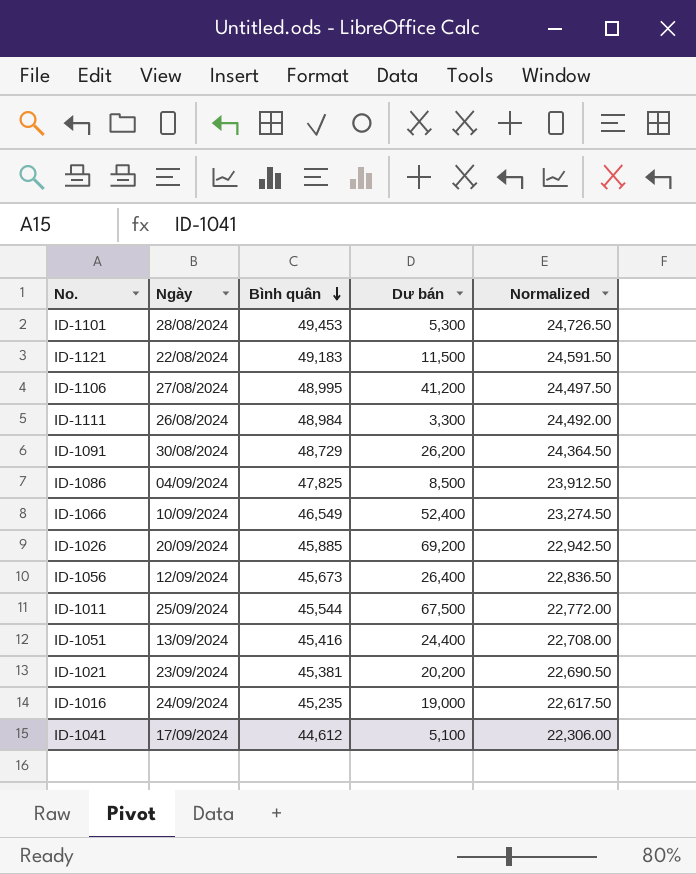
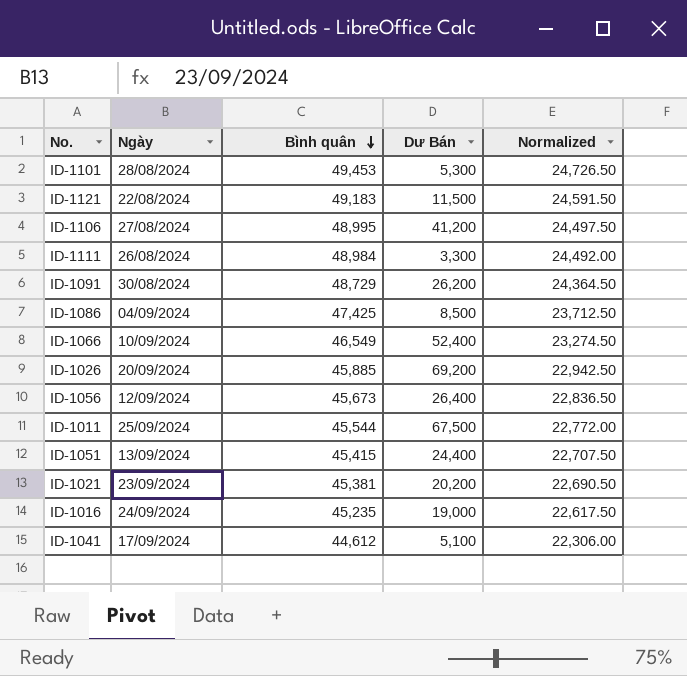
column name: Dư bán -> Dư Bán
ID-1086 | Bình quân: 47,825 -> 47,425
ID-1086 | Normalized: 23,912.50 -> 23,712.50
ID-1051 | Bình quân: 45,416 -> 45,415
ID-1051 | Normalized: 22,708.00 -> 22,707.50

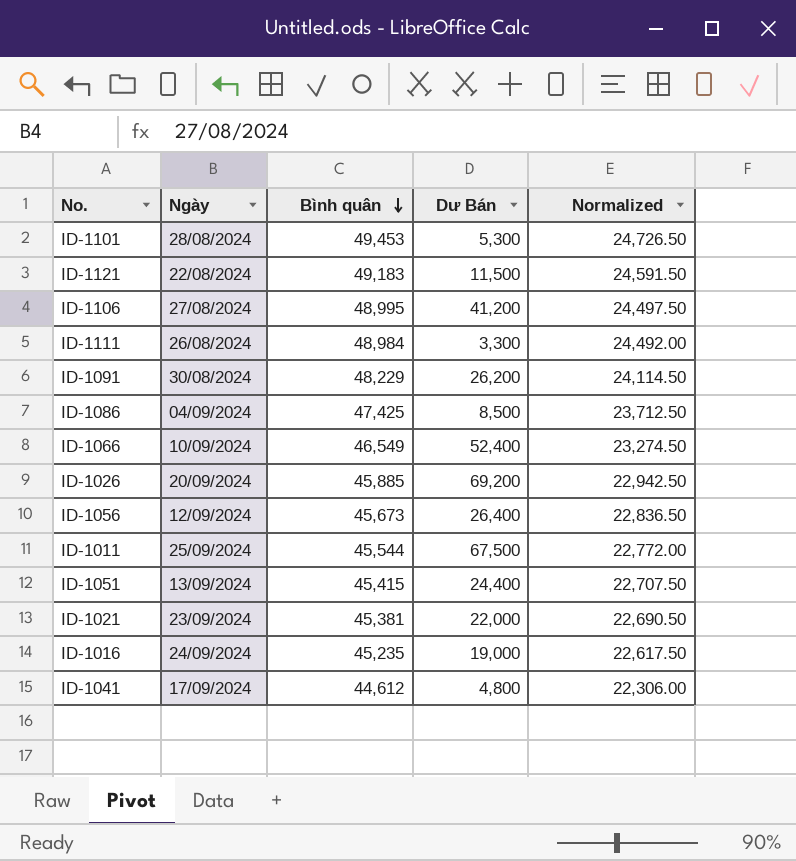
ID-1091 | Bình quân: 48,729 -> 48,229
ID-1091 | Normalized: 24,364.50 -> 24,114.50
ID-1021 | Dư Bán: 20,200 -> 22,000
ID-1041 | Dư Bán: 5,100 -> 4,800

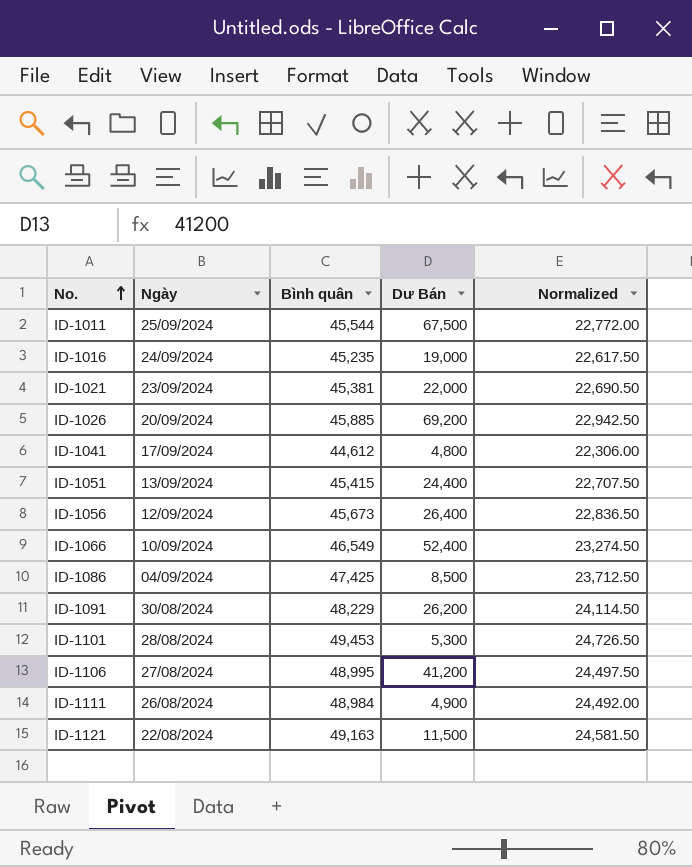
row order: Bình quân descending -> No. ascending
ID-1111 | Dư Bán: 3,300 -> 4,900
ID-1121 | Bình quân: 49,183 -> 49,163
ID-1121 | Normalized: 24,591.50 -> 24,581.50

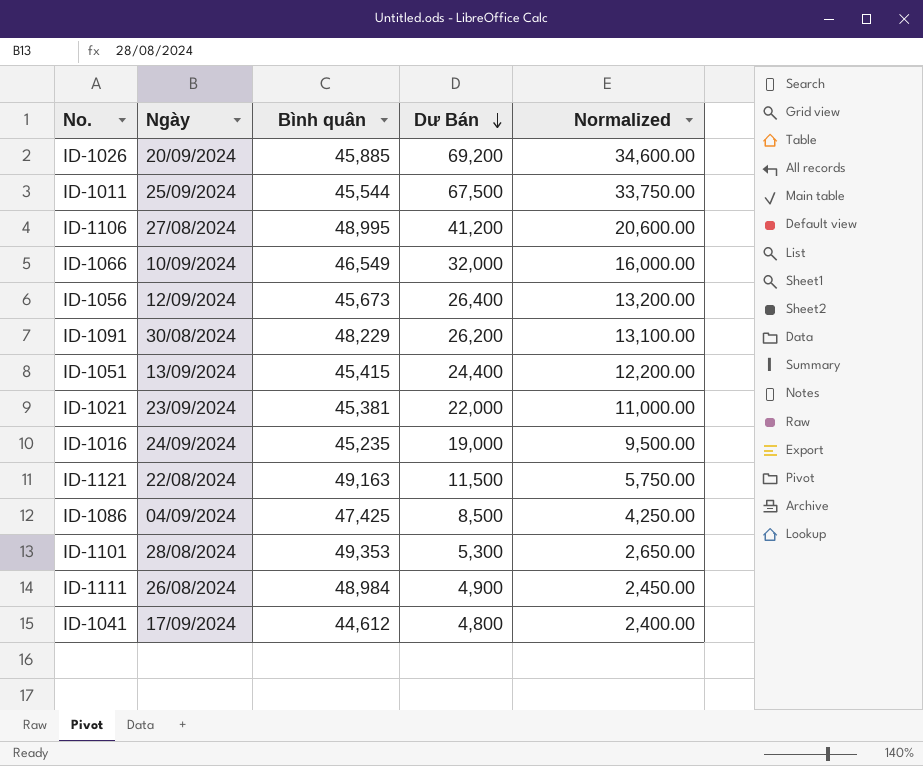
row order: No. ascending -> Dư Bán descending
column Normalized | formula: [Bình quân] * 0.5 -> [Dư Bán] * 0.5
ID-1066 | Dư Bán: 52,400 -> 32,000
ID-1101 | Bình quân: 49,453 -> 49,353

